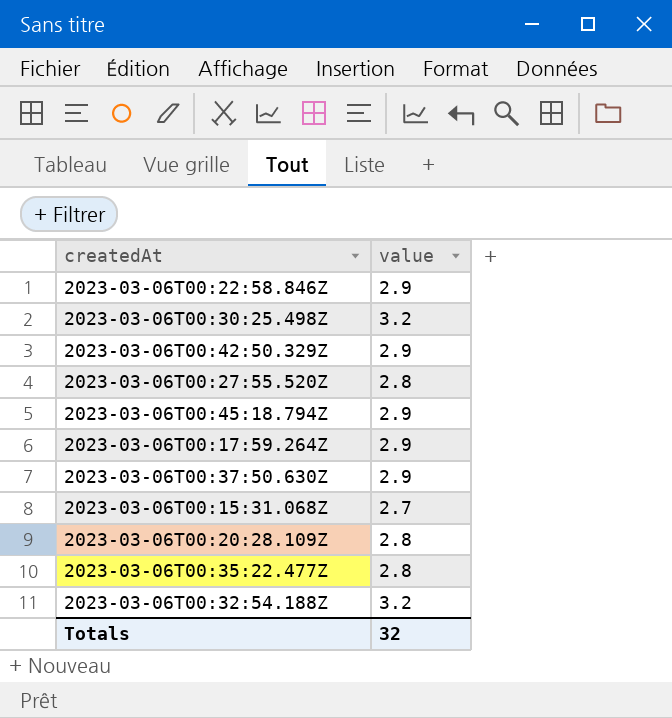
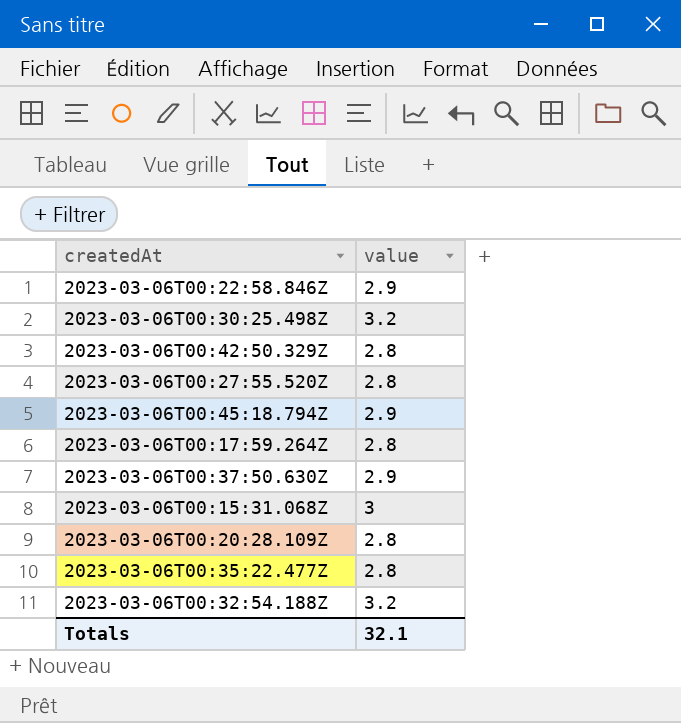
2023-03-06T00:42:50.329Z | value: 2.9 -> 2.8
2023-03-06T00:17:59.264Z | value: 2.9 -> 2.8
2023-03-06T00:15:31.068Z | value: 2.7 -> 3
Totals | value: 32 -> 32.1

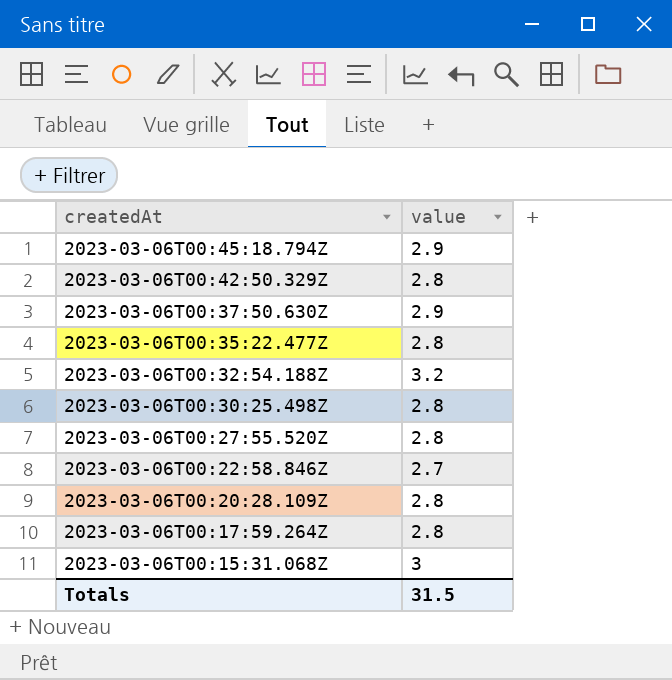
row order: none -> createdAt descending
2023-03-06T00:30:25.498Z | value: 3.2 -> 2.8
2023-03-06T00:22:58.846Z | value: 2.9 -> 2.7
Totals | value: 32.1 -> 31.5

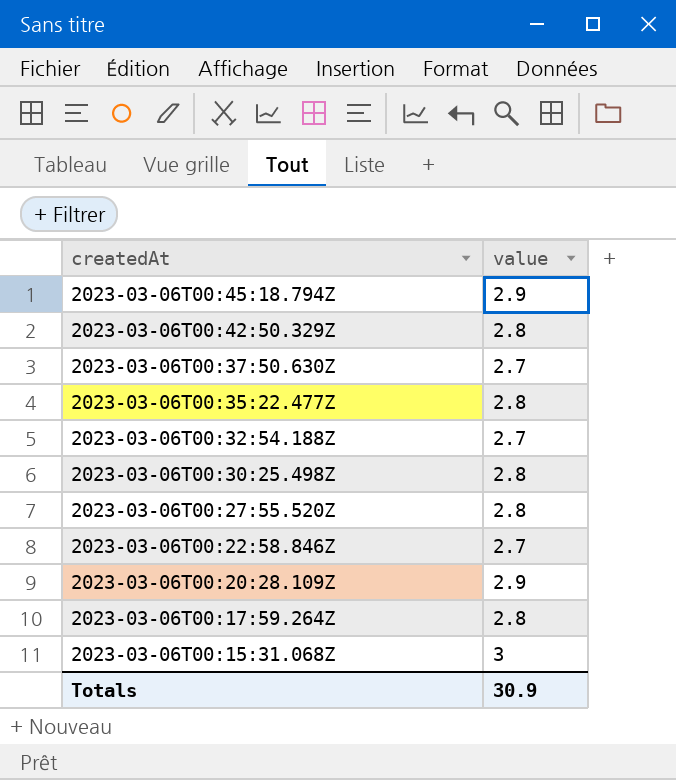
2023-03-06T00:37:50.630Z | value: 2.9 -> 2.7
2023-03-06T00:32:54.188Z | value: 3.2 -> 2.7
2023-03-06T00:20:28.109Z | value: 2.8 -> 2.9
Totals | value: 31.5 -> 30.9

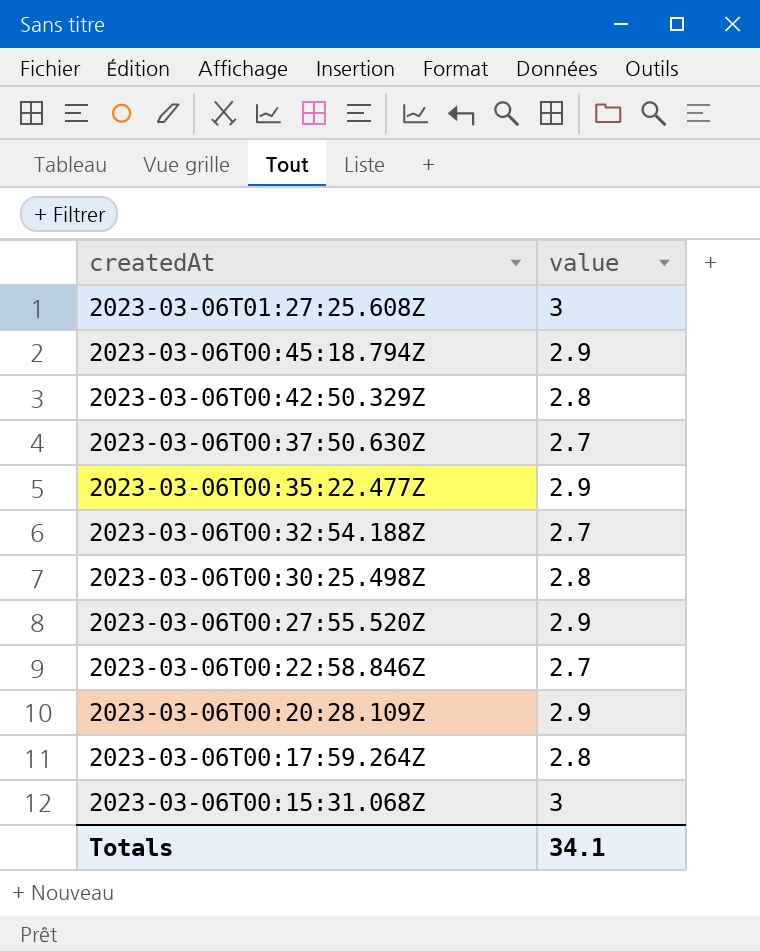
row 2023-03-06T01:27:25.608Z: none -> 3
2023-03-06T00:35:22.477Z | value: 2.8 -> 2.9
2023-03-06T00:27:55.520Z | value: 2.8 -> 2.9
Totals | value: 30.9 -> 34.1

